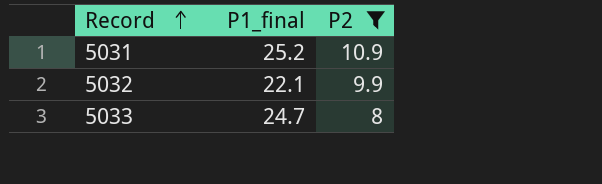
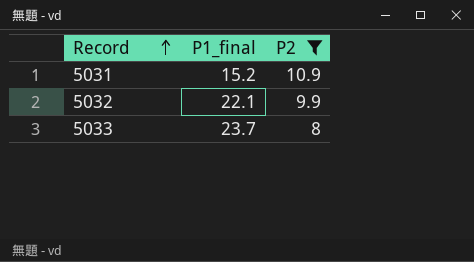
5031 | P1_final: 25.2 -> 15.2
5033 | P1_final: 24.7 -> 23.7

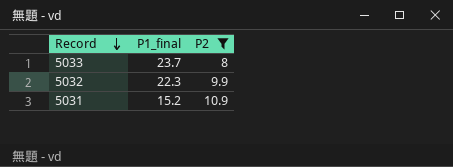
row order: Record ascending -> Record descending
5032 | P1_final: 22.1 -> 22.3

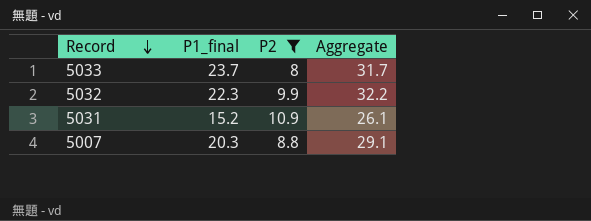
column Aggregate | formula: none -> [P1_final] + [P2]
row 5007: none -> 20.3 | 8.8 | 29.1

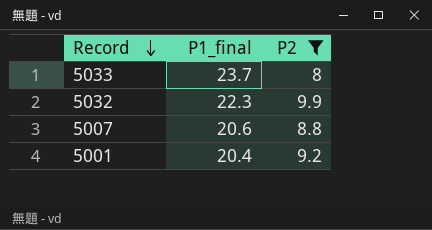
column Aggregate | formula: [P1_final] + [P2] -> none
row 5031: 15.2 | 10.9 | 26.1 -> none
5007 | P1_final: 20.3 -> 20.6
row 5001: none -> 20.4 | 9.2

